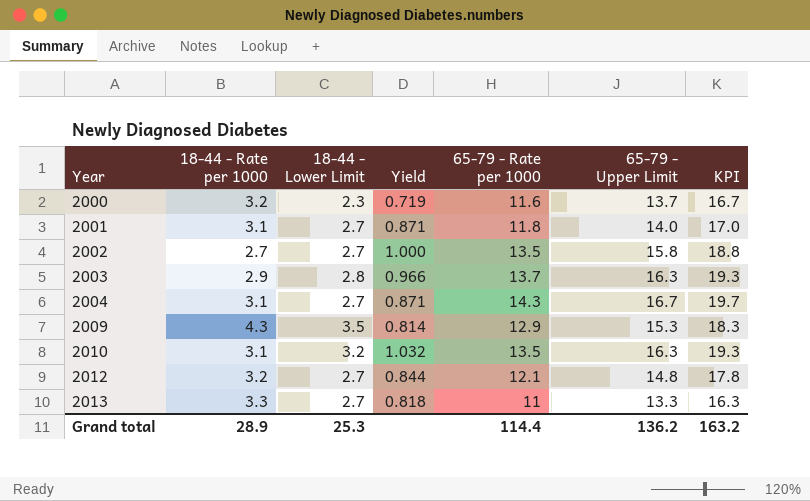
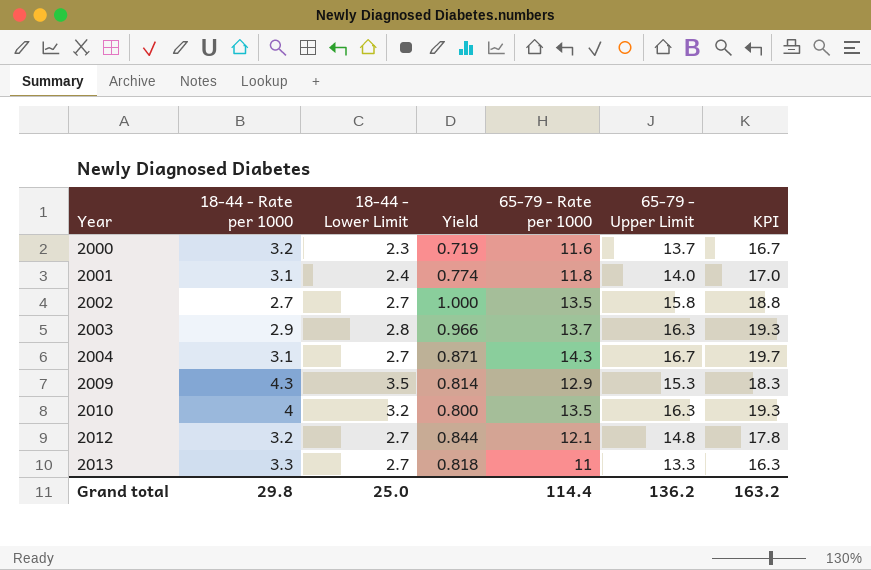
2001 | 18-44 - Lower Limit: 2.7 -> 2.4
2001 | Yield: 0.871 -> 0.774
2010 | 18-44 - Rate per 1000: 3.1 -> 4
2010 | Yield: 1.032 -> 0.800
Grand total | 18-44 - Rate per 1000: 28.9 -> 29.8
Grand total | 18-44 - Lower Limit: 25.3 -> 25.0

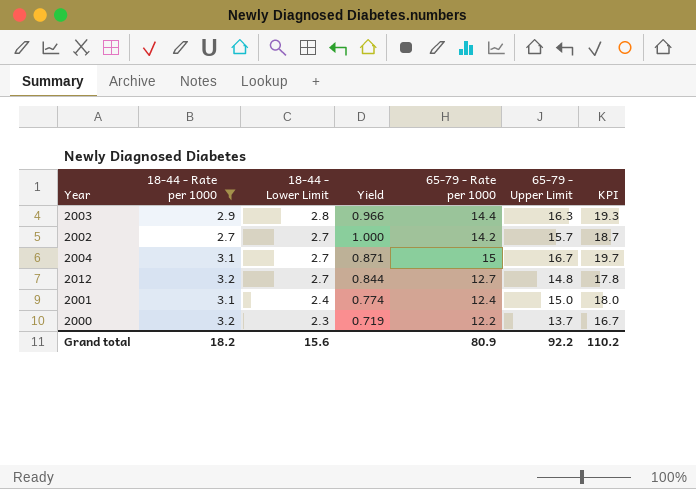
filter: none -> 18-44 - Rate per 1000 <= 3.2
row order: Year ascending -> 18-44 - Lower Limit descending
2003 | 65-79 - Rate per 1000: 13.7 -> 14.4
2002 | 65-79 - Rate per 1000: 13.5 -> 14.2
2002 | 65-79 - Upper Limit: 15.8 -> 15.7
2002 | KPI: 18.8 -> 18.7
2004 | 65-79 - Rate per 1000: 14.3 -> 15
2012 | 65-79 - Rate per 1000: 12.1 -> 12.7
2001 | 65-79 - Rate per 1000: 11.8 -> 12.4
2001 | 65-79 - Upper Limit: 14.0 -> 15.0
2001 | KPI: 17.0 -> 18.0
2000 | 65-79 - Rate per 1000: 11.6 -> 12.2
Grand total | 18-44 - Rate per 1000: 29.8 -> 18.2
Grand total | 18-44 - Lower Limit: 25.0 -> 15.6
Grand total | 65-79 - Rate per 1000: 114.4 -> 80.9
Grand total | 65-79 - Upper Limit: 136.2 -> 92.2
Grand total | KPI: 163.2 -> 110.2

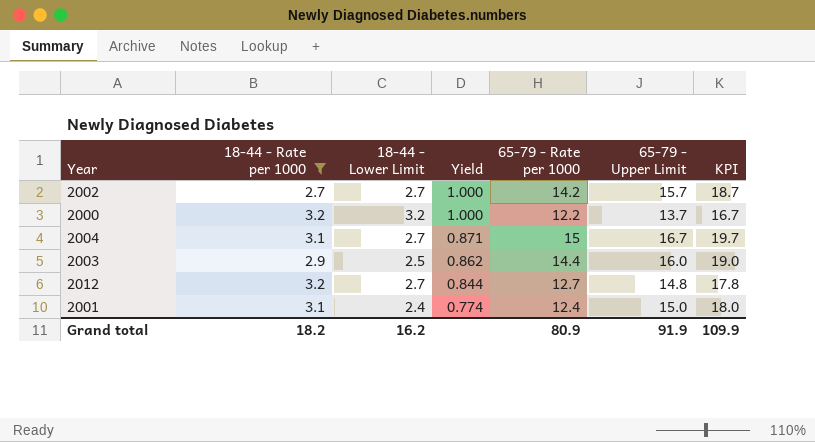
row order: 18-44 - Lower Limit descending -> Yield descending
2000 | 18-44 - Lower Limit: 2.3 -> 3.2
2000 | Yield: 0.719 -> 1.000
2003 | 18-44 - Lower Limit: 2.8 -> 2.5
2003 | Yield: 0.966 -> 0.862
2003 | 65-79 - Upper Limit: 16.3 -> 16.0
2003 | KPI: 19.3 -> 19.0
Grand total | 18-44 - Lower Limit: 15.6 -> 16.2
Grand total | 65-79 - Upper Limit: 92.2 -> 91.9
Grand total | KPI: 110.2 -> 109.9

